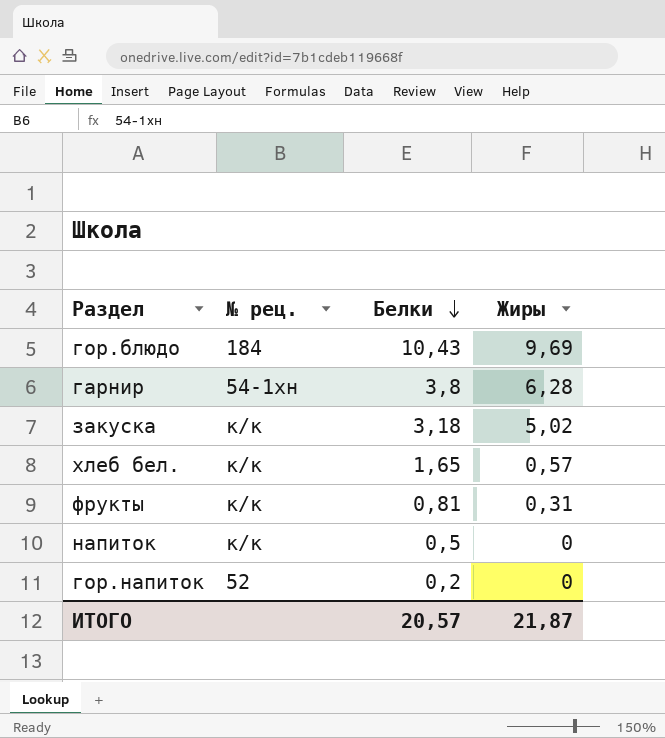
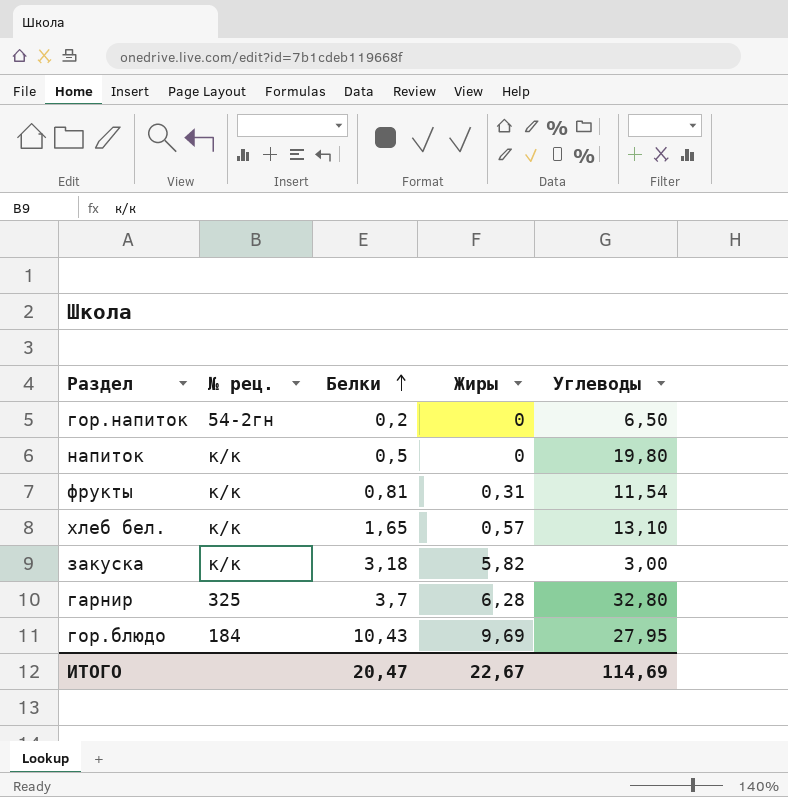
row order: Белки descending -> Белки ascending
column Углеводы | position: none -> 5
гор.напиток | № рец.: 52 -> 54-2гн
закуска | Жиры: 5,02 -> 5,82
гарнир | № рец.: 54-1хн -> 325
гарнир | Белки: 3,8 -> 3,7
ИТОГО | Белки: 20,57 -> 20,47
ИТОГО | Жиры: 21,87 -> 22,67

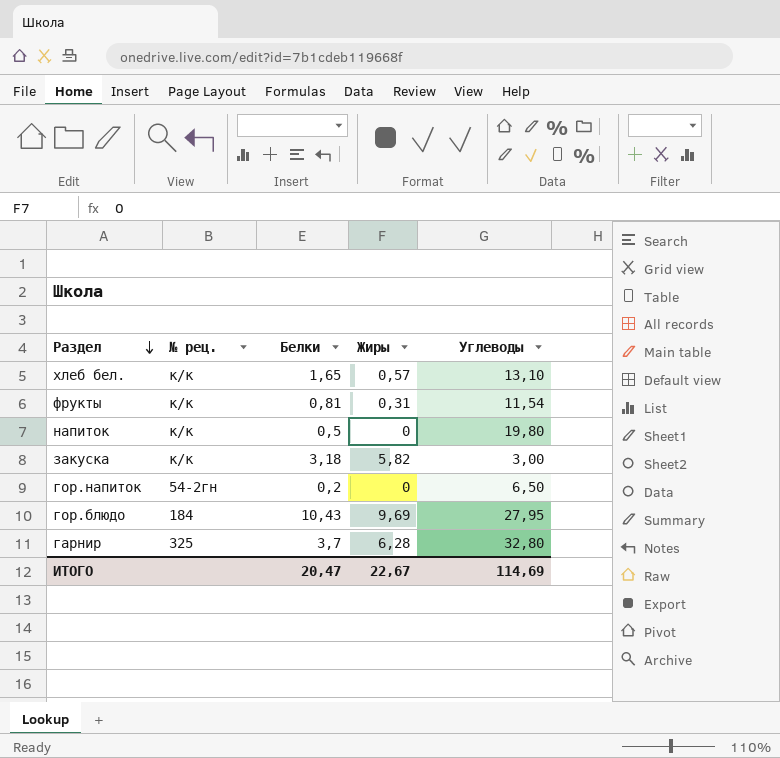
row order: Белки ascending -> Раздел descending

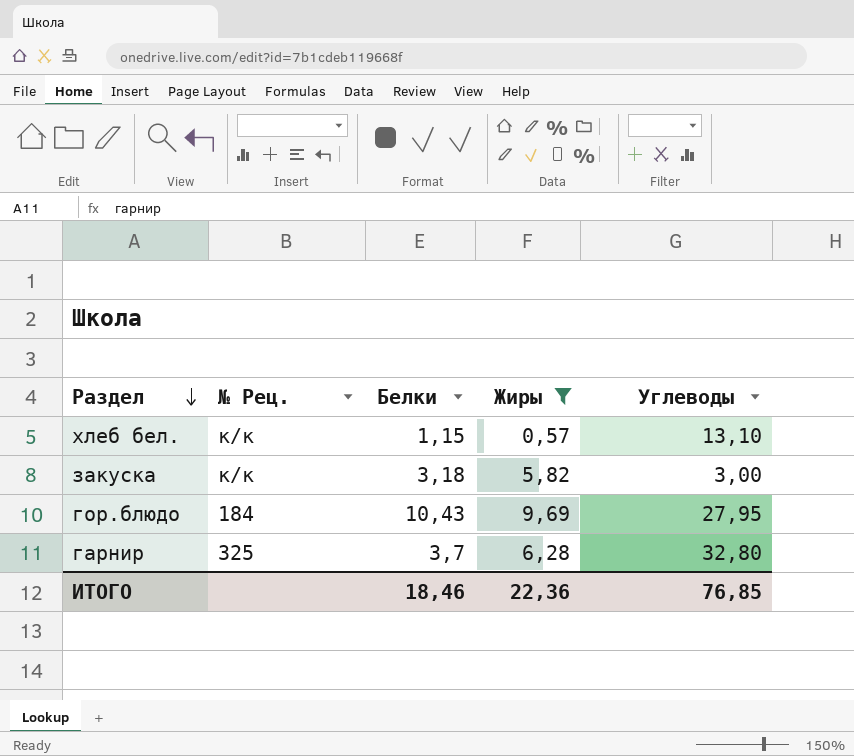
filter: none -> Жиры >= 0,57
column name: № рец. -> № Рец.
хлеб бел. | Белки: 1,65 -> 1,15
ИТОГО | Белки: 20,47 -> 18,46
ИТОГО | Жиры: 22,67 -> 22,36
ИТОГО | Углеводы: 114,69 -> 76,85

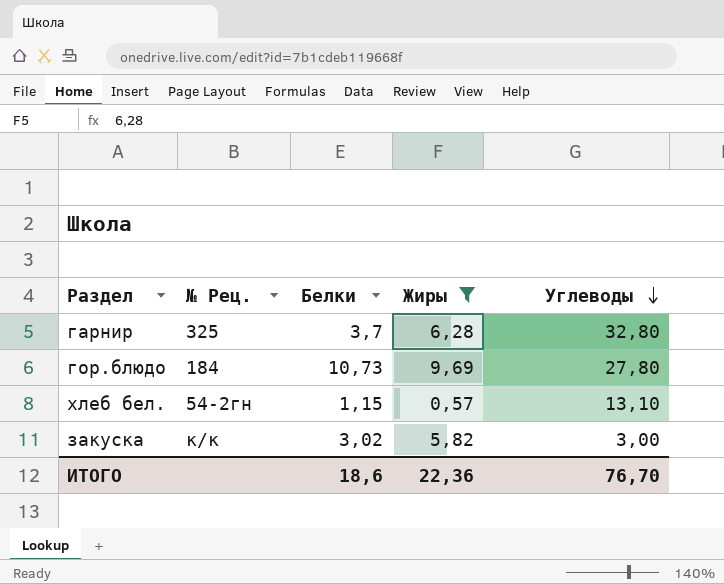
row order: Раздел descending -> Углеводы descending
гор.блюдо | Белки: 10,43 -> 10,73
гор.блюдо | Углеводы: 27,95 -> 27,80
хлеб бел. | № Рец.: к/к -> 54-2гн
закуска | Белки: 3,18 -> 3,02
ИТОГО | Белки: 18,46 -> 18,6
ИТОГО | Углеводы: 76,85 -> 76,70

